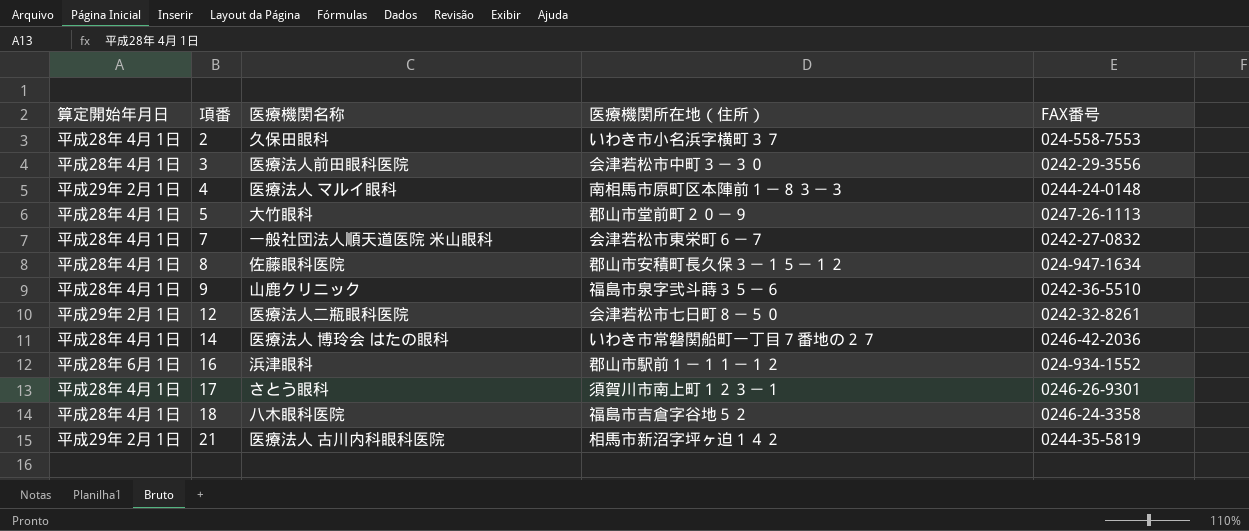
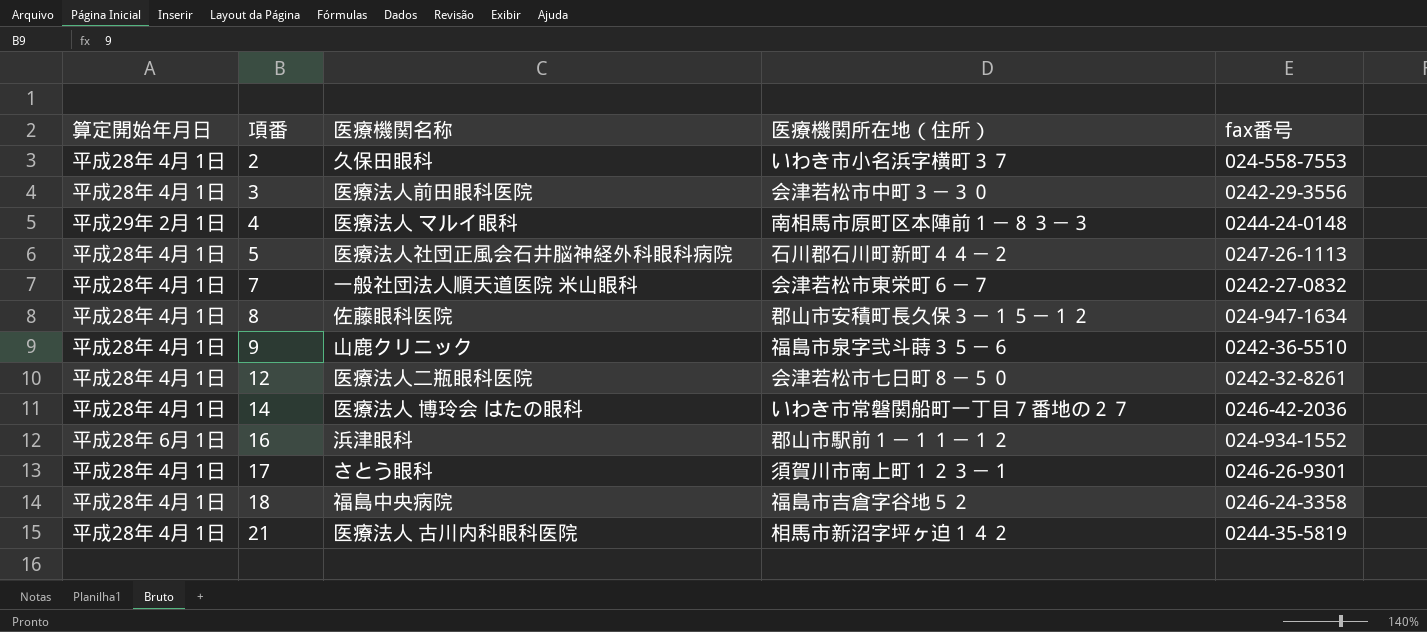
column name: FAX番号 -> fax番号
5 | 医療機関名称: 大竹眼科 -> 医療法人社団正風会石井脳神経外科眼科病院
5 | 医療機関所在地（住所）: 郡山市堂前町２０－９ -> 石川郡石川町新町４４－２
12 | 算定開始年月日: 平成29年 2月 1日 -> 平成28年 4月 1日
18 | 医療機関名称: 八木眼科医院 -> 福島中央病院
21 | 算定開始年月日: 平成29年 2月 1日 -> 平成28年 4月 1日

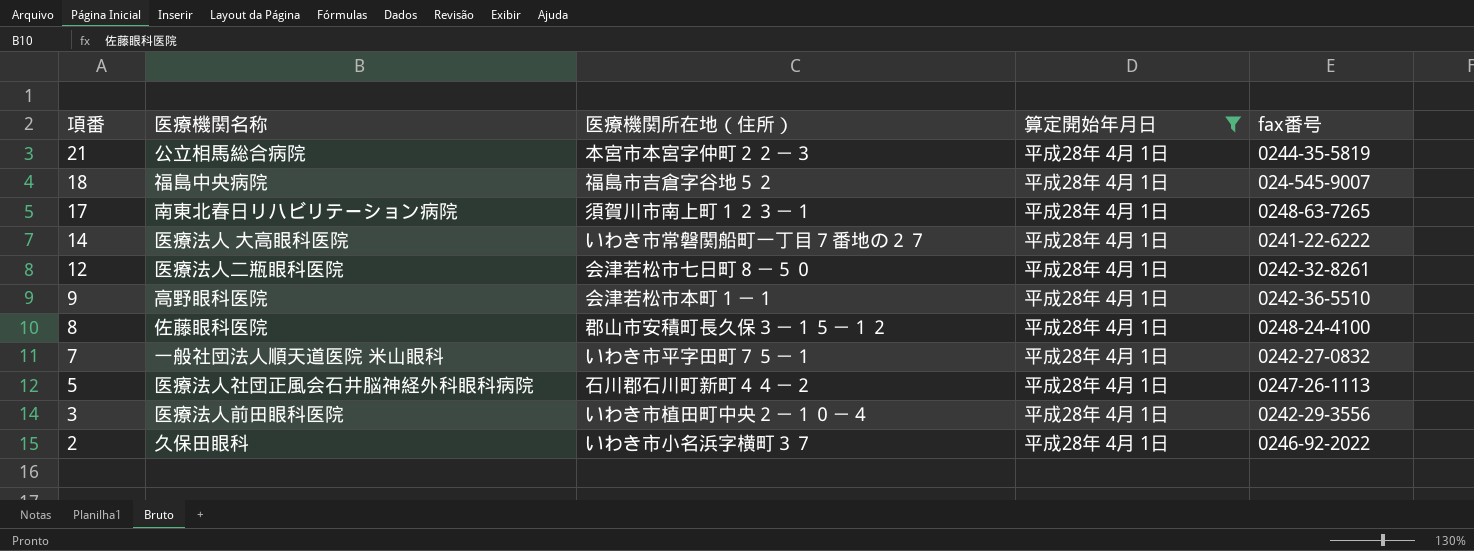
filter: none -> 算定開始年月日 = 平成28年 4月 1日
row order: 項番 ascending -> 項番 descending
column 算定開始年月日 | position: 1 -> 4
21 | 医療機関名称: 医療法人 古川内科眼科医院 -> 公立相馬総合病院
21 | 医療機関所在地（住所）: 相馬市新沼字坪ヶ迫１４２ -> 本宮市本宮字仲町２２－３
18 | fax番号: 0246-24-3358 -> 024-545-9007
17 | 医療機関名称: さとう眼科 -> 南東北春日リハビリテーション病院
17 | fax番号: 0246-26-9301 -> 0248-63-7265
14 | 医療機関名称: 医療法人 博玲会 はたの眼科 -> 医療法人 大高眼科医院
14 | fax番号: 0246-42-2036 -> 0241-22-6222
9 | 医療機関名称: 山鹿クリニック -> 高野眼科医院
9 | 医療機関所在地（住所）: 福島市泉字弐斗蒔３５－６ -> 会津若松市本町１－１
8 | fax番号: 024-947-1634 -> 0248-24-4100
7 | 医療機関所在地（住所）: 会津若松市東栄町６－７ -> いわき市平字田町７５－１
3 | 医療機関所在地（住所）: 会津若松市中町３－３０ -> いわき市植田町中央２－１０－４
2 | fax番号: 024-558-7553 -> 0246-92-2022

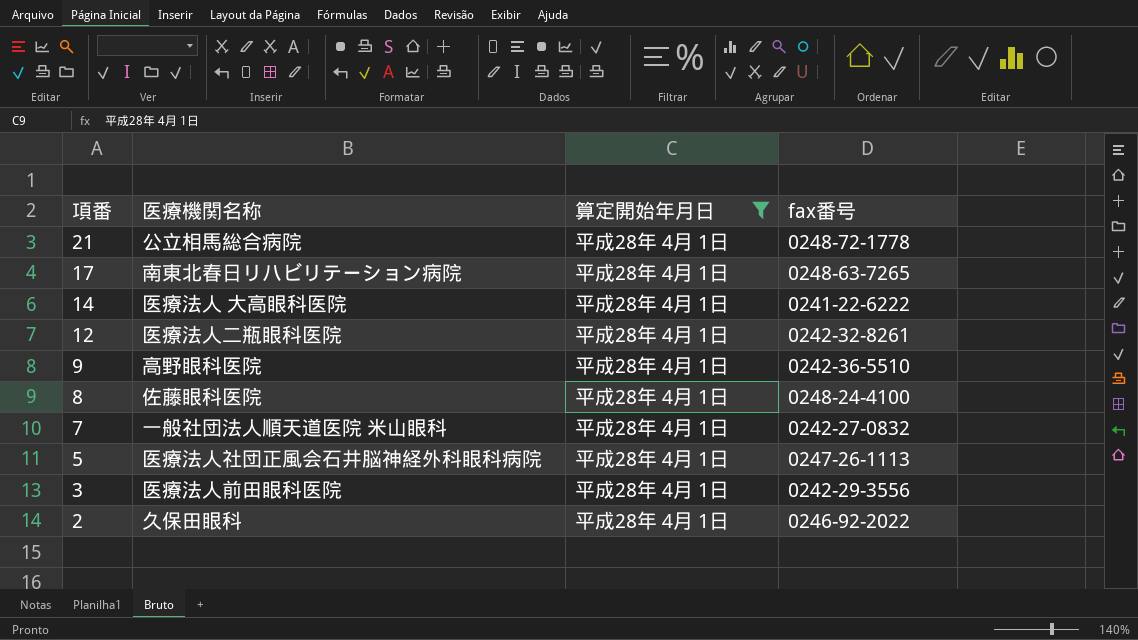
column 医療機関所在地（住所） | position: 3 -> none
row 18: 福島中央病院 | 福島市吉倉字谷地５２ | 平成28年 4月 1日 | 024-545-9007 -> none
21 | fax番号: 0244-35-5819 -> 0248-72-1778

